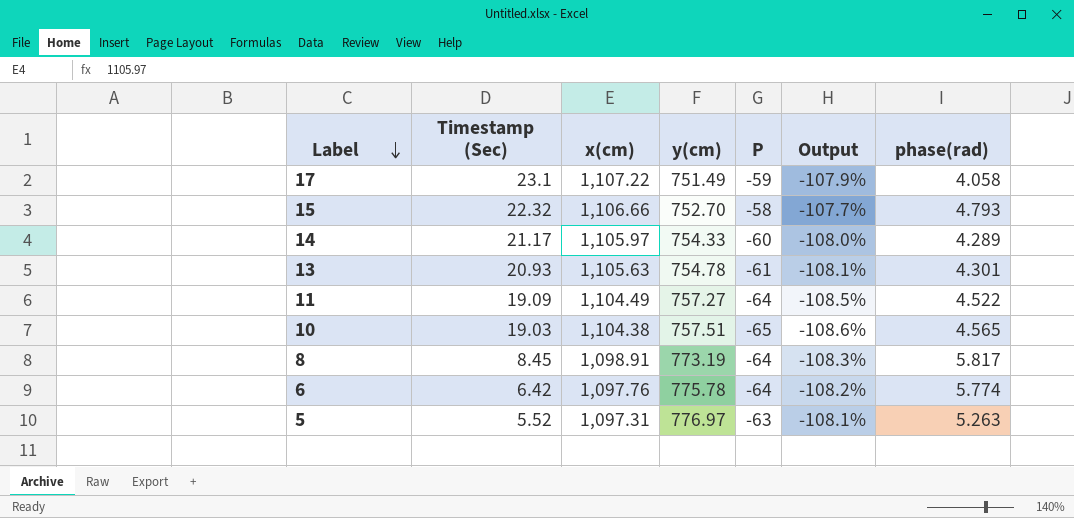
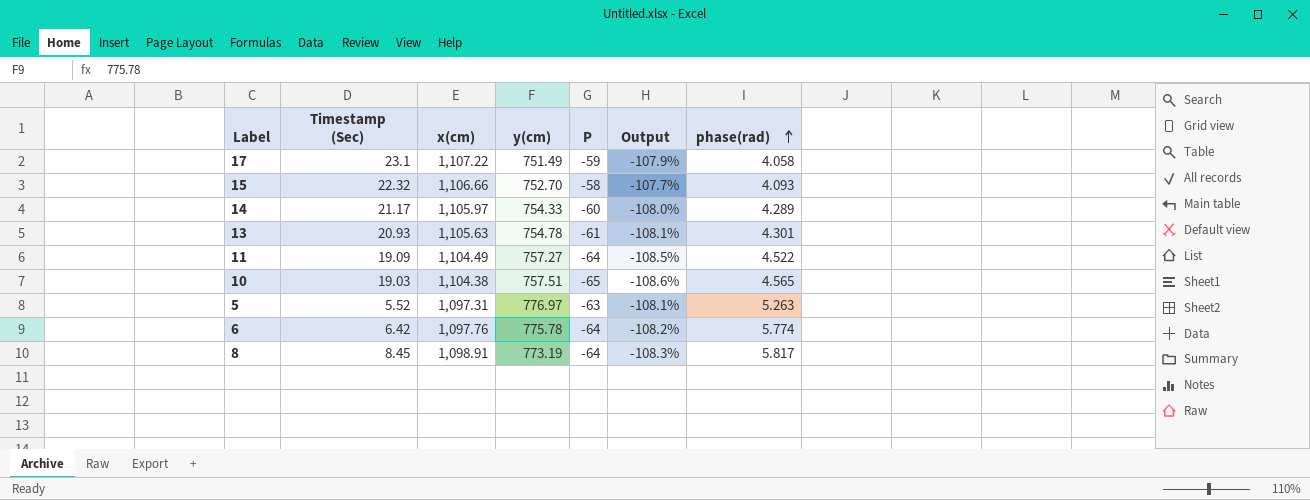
row order: Label descending -> phase(rad) ascending
15 | phase(rad): 4.793 -> 4.093

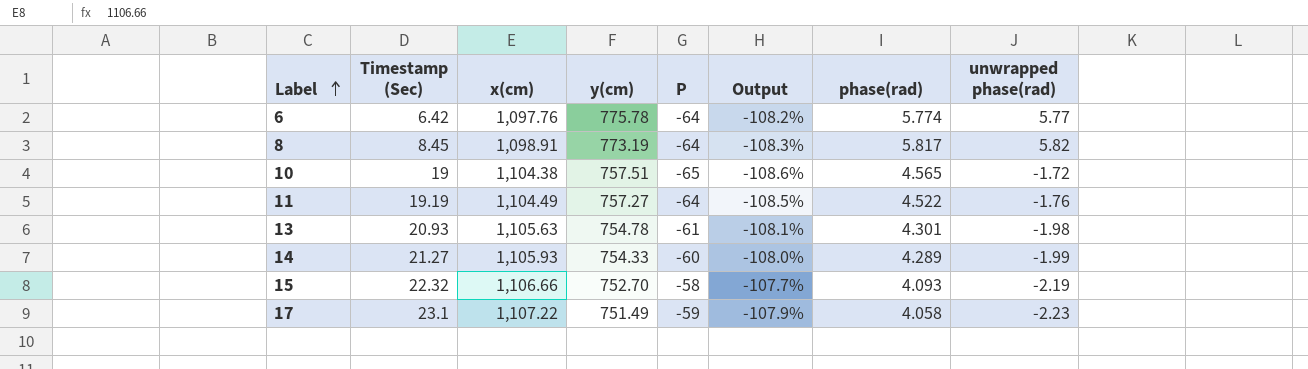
row order: phase(rad) ascending -> Label ascending
column unwrapped phase(rad) | position: none -> 8
row 5: 5.52 | 1,097.31 | 776.97 | -63 | -108.1% | 5.263 -> none
10 | Timestamp (Sec): 19.03 -> 19
11 | Timestamp (Sec): 19.09 -> 19.19
14 | Timestamp (Sec): 21.17 -> 21.27
14 | x(cm): 1,105.97 -> 1,105.93

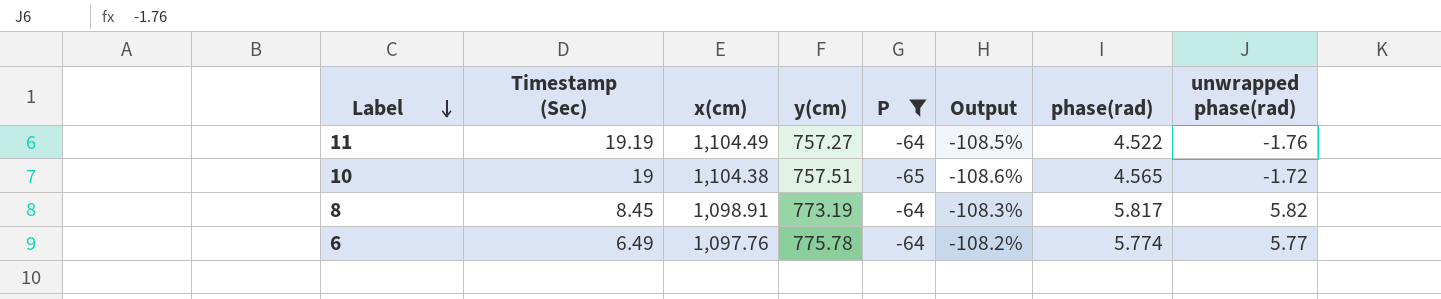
filter: none -> P <= -64
row order: Label ascending -> Label descending
6 | Timestamp (Sec): 6.42 -> 6.49

